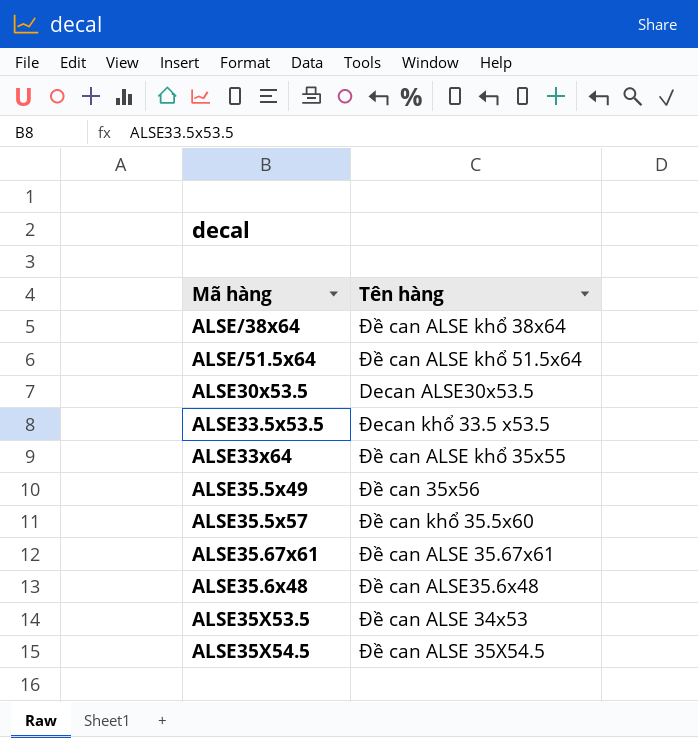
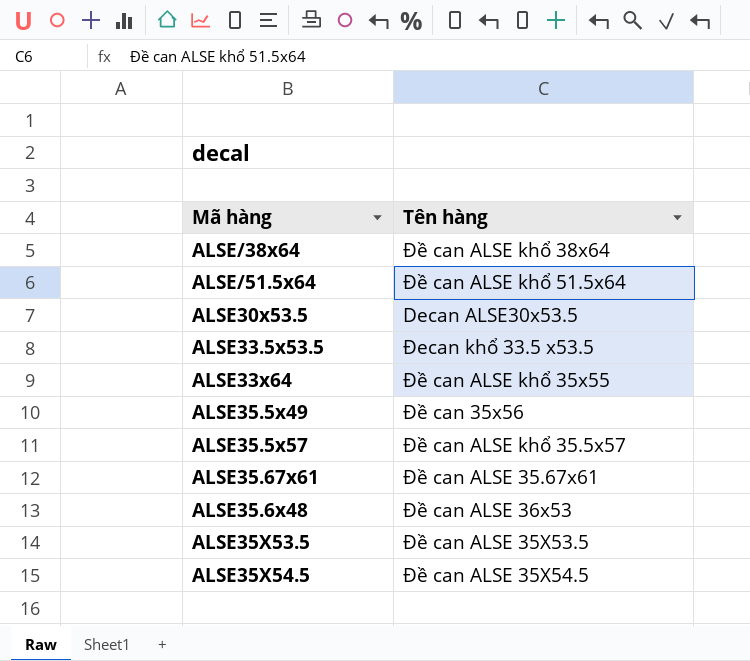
ALSE35.5x57 | Tên hàng: Đề can khổ 35.5x60 -> Đề can ALSE khổ 35.5x57
ALSE35.6x48 | Tên hàng: Đề can ALSE35.6x48 -> Đề can ALSE 36x53
ALSE35X53.5 | Tên hàng: Đề can ALSE 34x53 -> Đề can ALSE 35X53.5

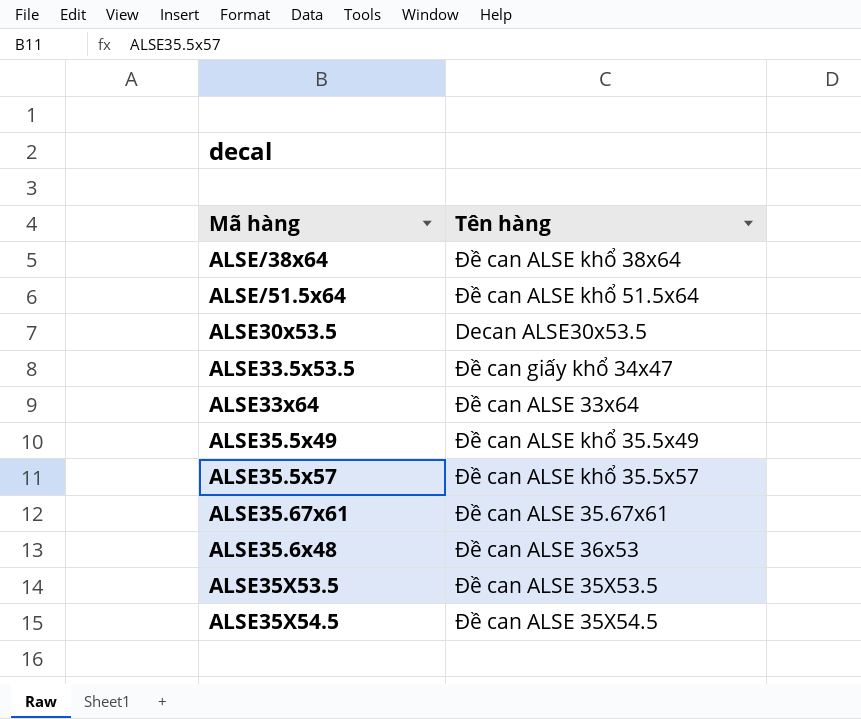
ALSE33.5x53.5 | Tên hàng: Đecan khổ 33.5 x53.5 -> Đề can giấy khổ 34x47
ALSE33x64 | Tên hàng: Đề can ALSE khổ 35x55 -> Đề can ALSE 33x64
ALSE35.5x49 | Tên hàng: Đề can 35x56 -> Đề can ALSE khổ 35.5x49

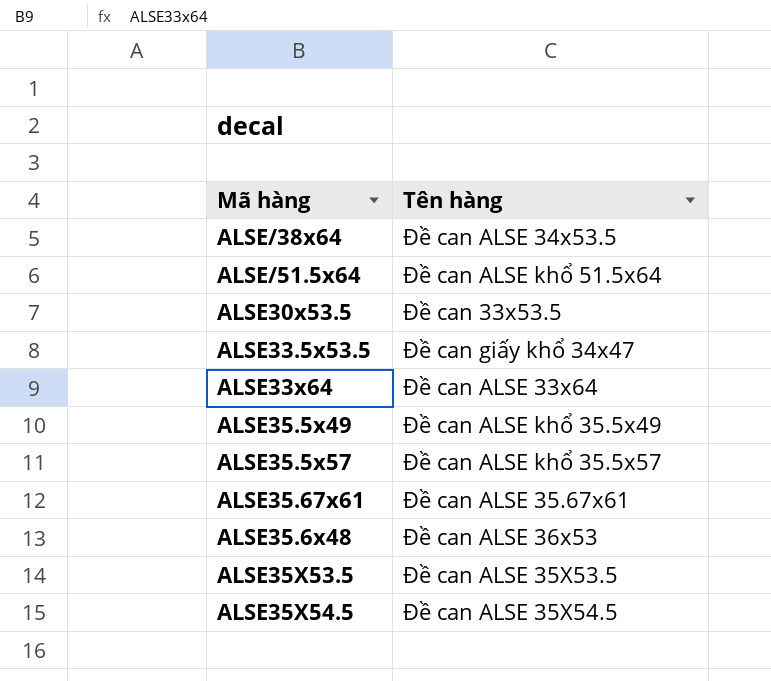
ALSE/38x64 | Tên hàng: Đề can ALSE khổ 38x64 -> Đề can ALSE 34x53.5
ALSE30x53.5 | Tên hàng: Decan ALSE30x53.5 -> Đề can 33x53.5

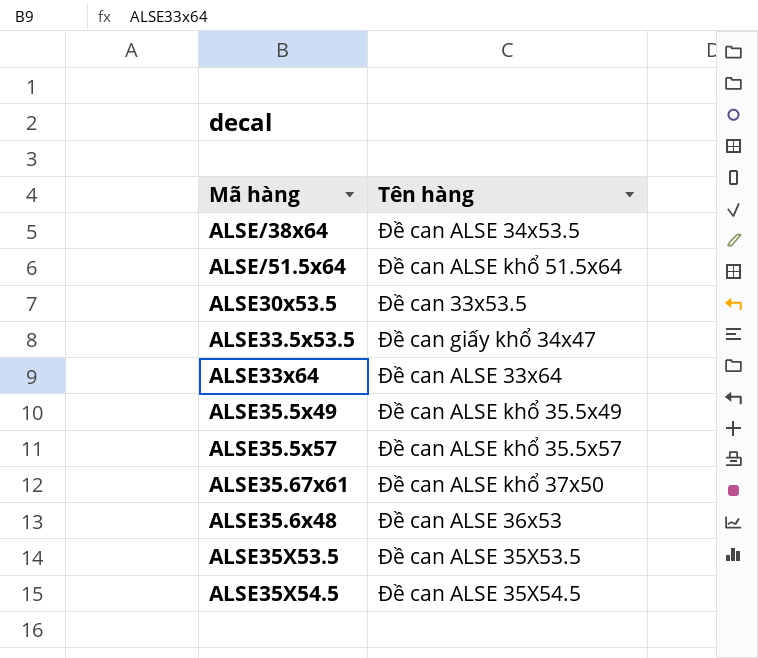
ALSE35.67x61 | Tên hàng: Đề can ALSE 35.67x61 -> Đề can ALSE khổ 37x50

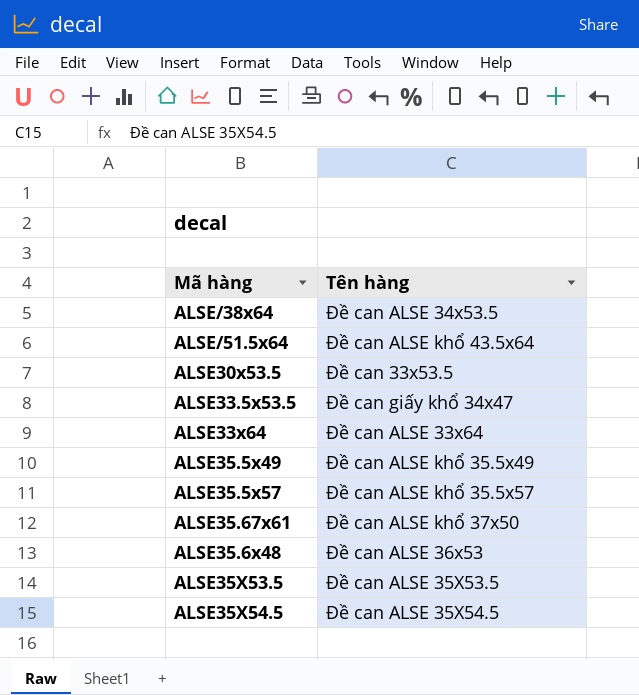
ALSE/51.5x64 | Tên hàng: Đề can ALSE khổ 51.5x64 -> Đề can ALSE khổ 43.5x64

